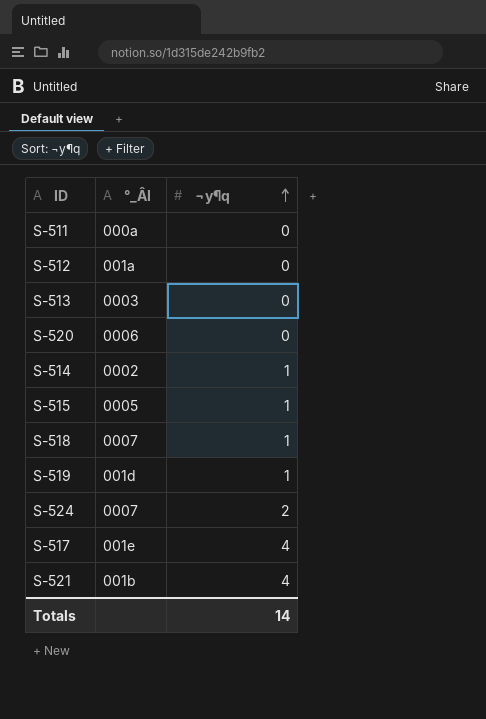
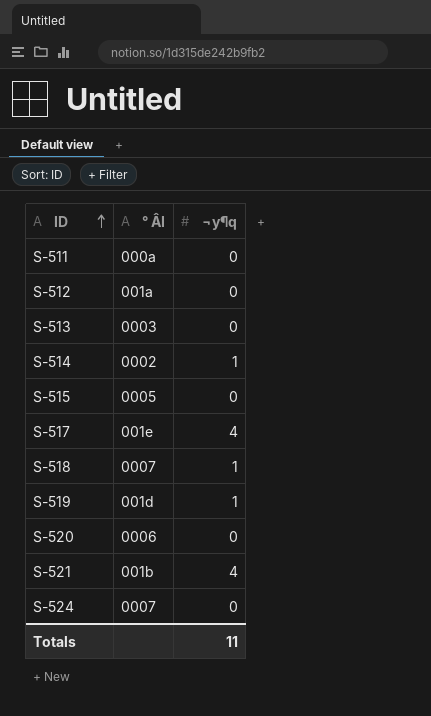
row order: ¬y¶q ascending -> ID ascending
column name: °_ÂI -> ° ÂI
S-515 | ¬y¶q: 1 -> 0
S-524 | ¬y¶q: 2 -> 0
Totals | ¬y¶q: 14 -> 11

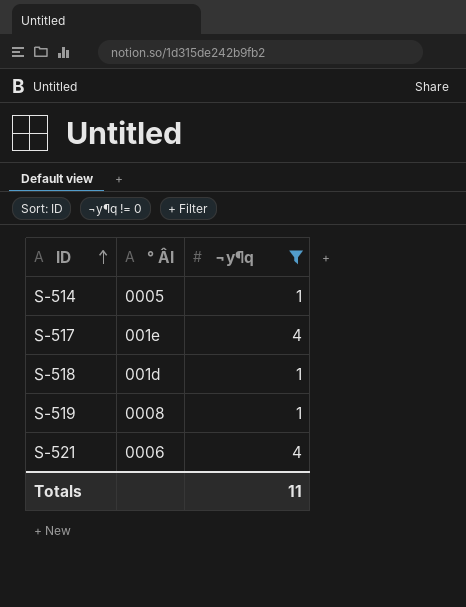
filter: none -> ¬y¶q != 0
S-514 | ° ÂI: 0002 -> 0005
S-518 | ° ÂI: 0007 -> 001d
S-519 | ° ÂI: 001d -> 0008
S-521 | ° ÂI: 001b -> 0006

